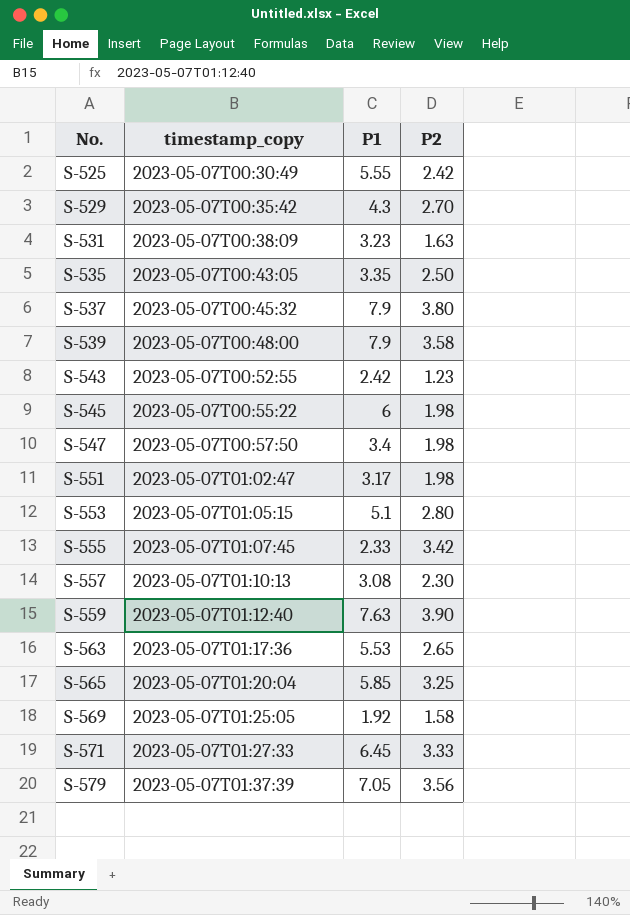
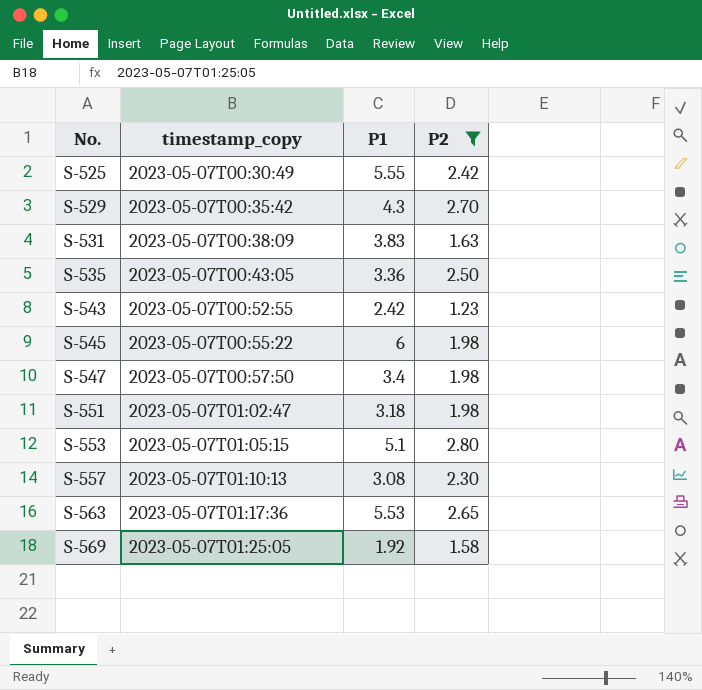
filter: none -> P2 <= 2.80
S-531 | P1: 3.23 -> 3.83
S-535 | P1: 3.35 -> 3.36
S-551 | P1: 3.17 -> 3.18

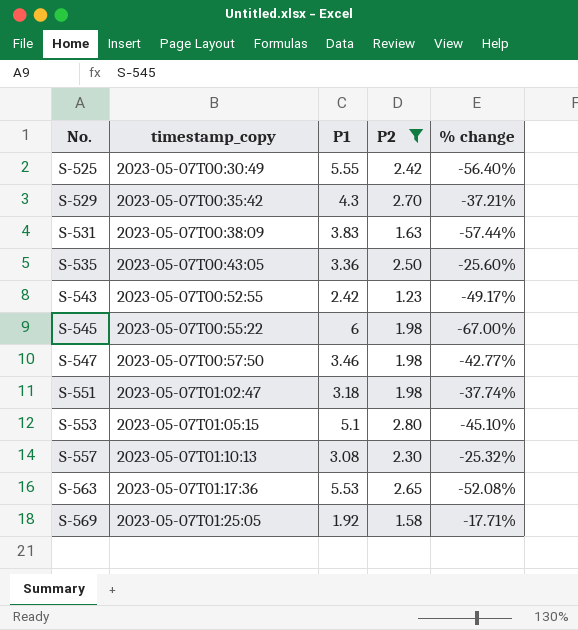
column % change | formula: none -> ([P2] - [P1]) / [P1]
S-547 | P1: 3.4 -> 3.46

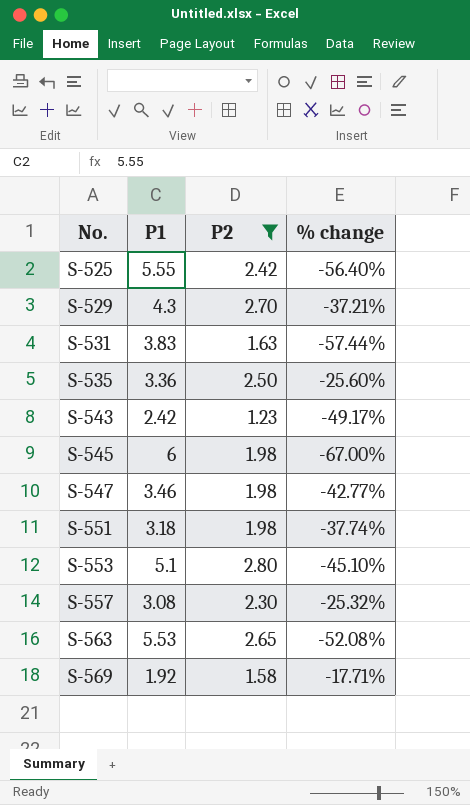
column timestamp_copy | position: 2 -> none

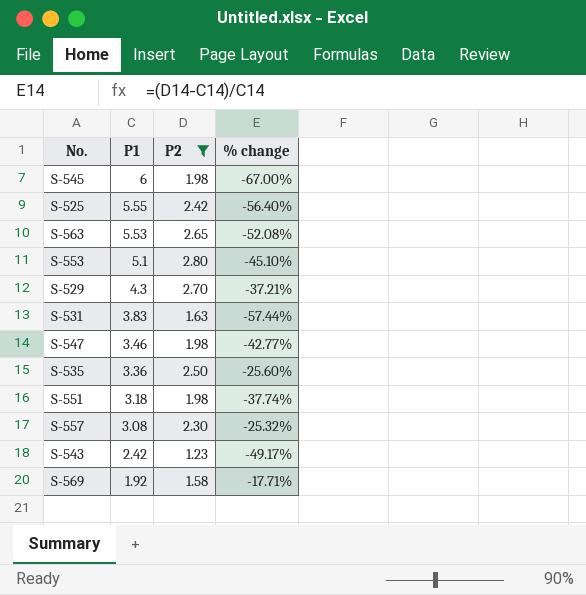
row order: No. ascending -> P1 descending

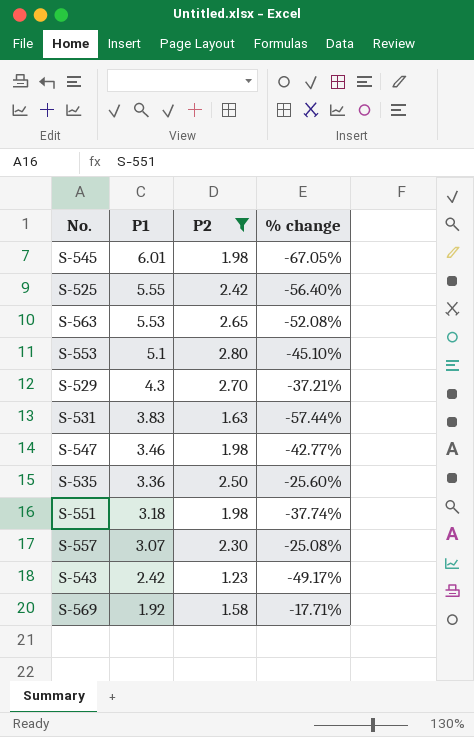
S-545 | P1: 6 -> 6.01
S-545 | % change: -67.00% -> -67.05%
S-557 | P1: 3.08 -> 3.07
S-557 | % change: -25.32% -> -25.08%

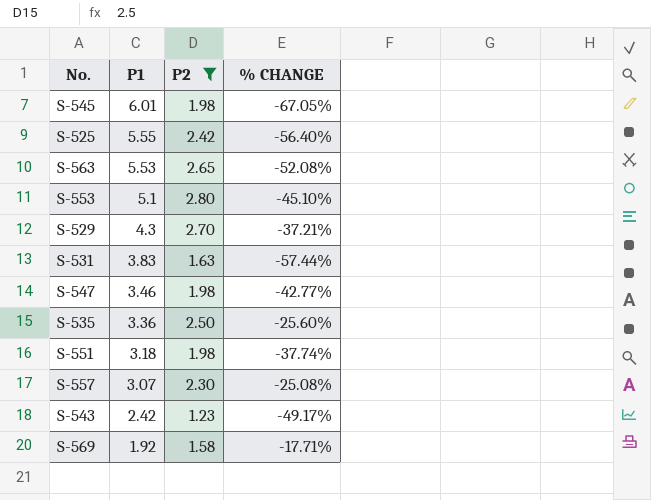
column name: % change -> % CHANGE

